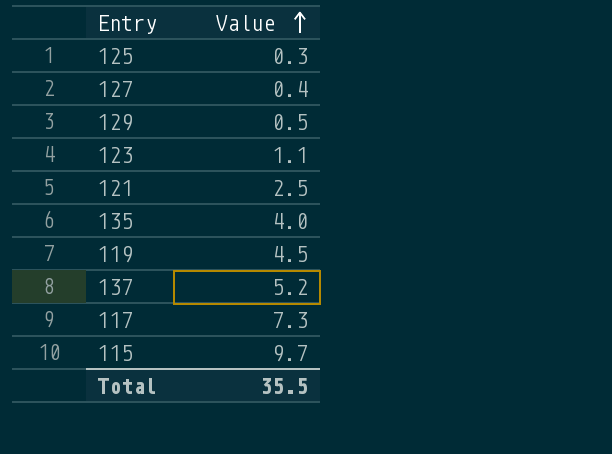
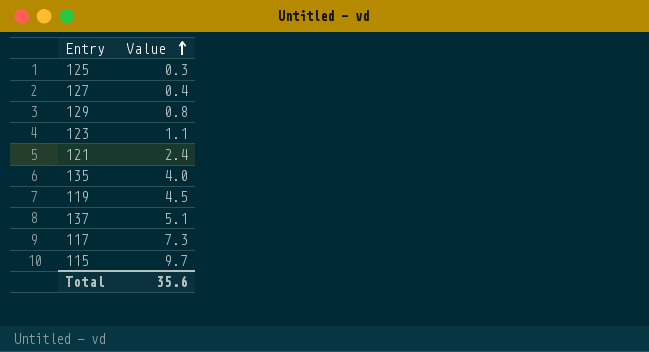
129 | Value: 0.5 -> 0.8
121 | Value: 2.5 -> 2.4
137 | Value: 5.2 -> 5.1
Total | Value: 35.5 -> 35.6

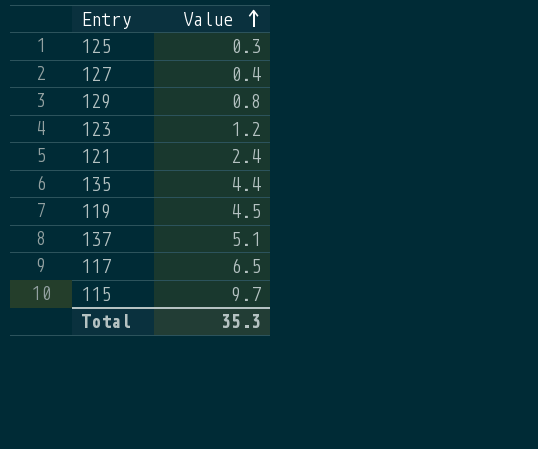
123 | Value: 1.1 -> 1.2
135 | Value: 4.0 -> 4.4
117 | Value: 7.3 -> 6.5
Total | Value: 35.6 -> 35.3

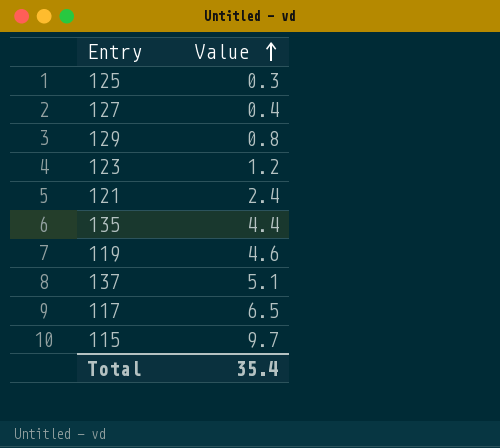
119 | Value: 4.5 -> 4.6
Total | Value: 35.3 -> 35.4

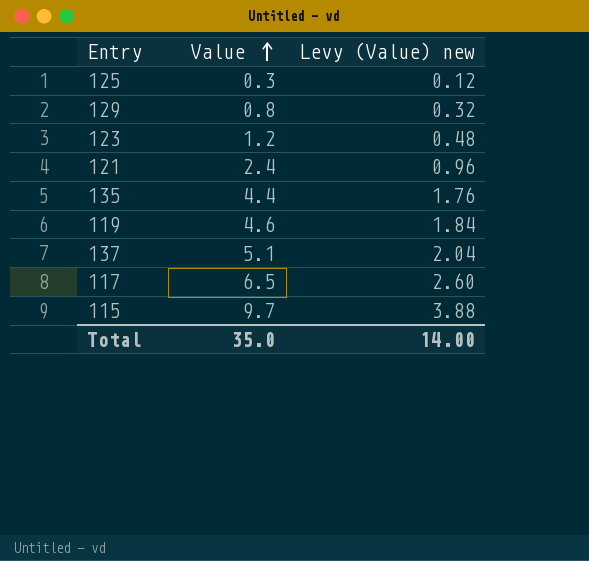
column Levy (Value) new | formula: none -> [Value] * 0.4
row 127: 0.4 -> none
Total | Value: 35.4 -> 35.0

